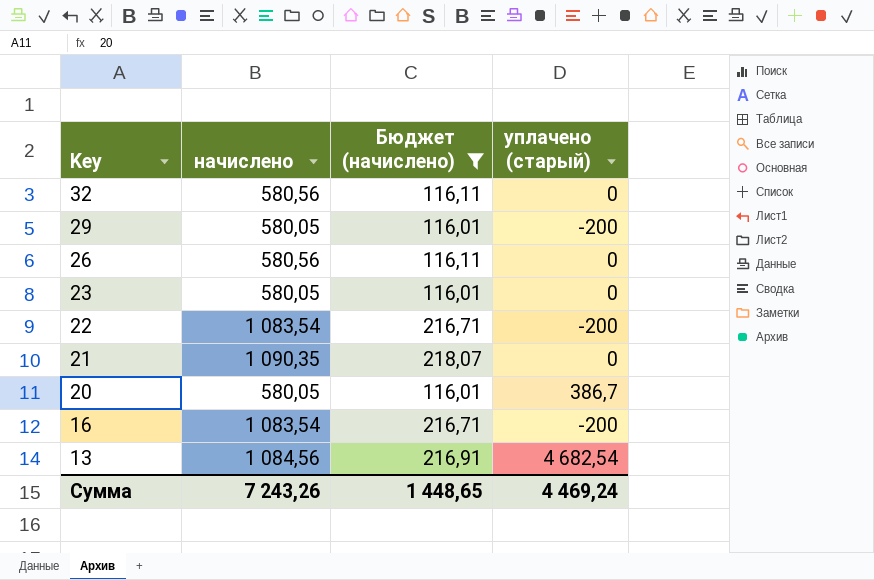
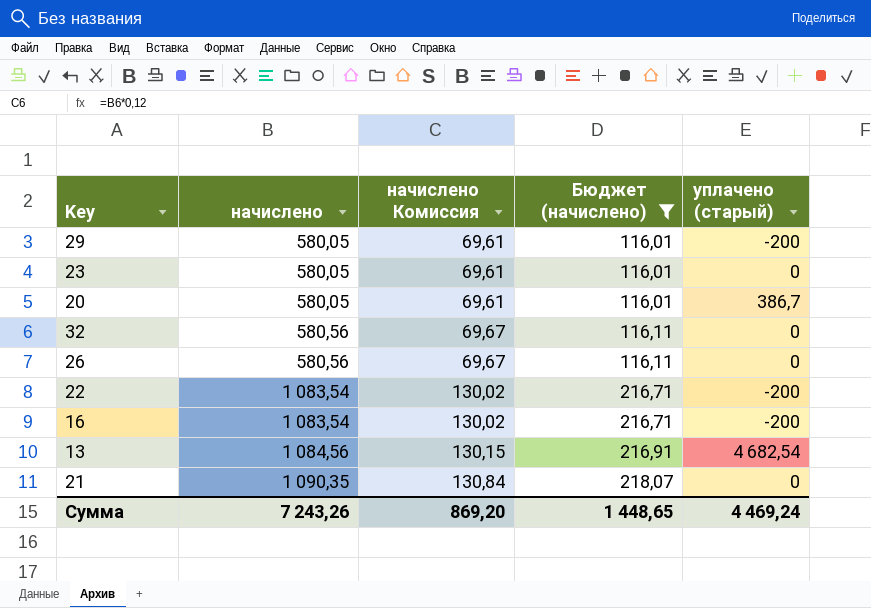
row order: Key descending -> начислено ascending
column начислено Комиссия | formula: none -> [начислено] * 0,12

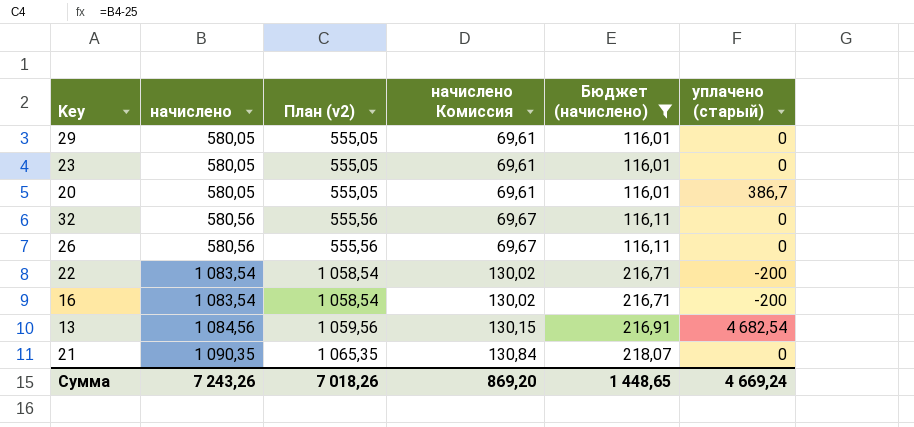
column План (v2) | formula: none -> [начислено] - 25
29 | уплачено (старый): -200 -> 0
Сумма | уплачено (старый): 4 469,24 -> 4 669,24

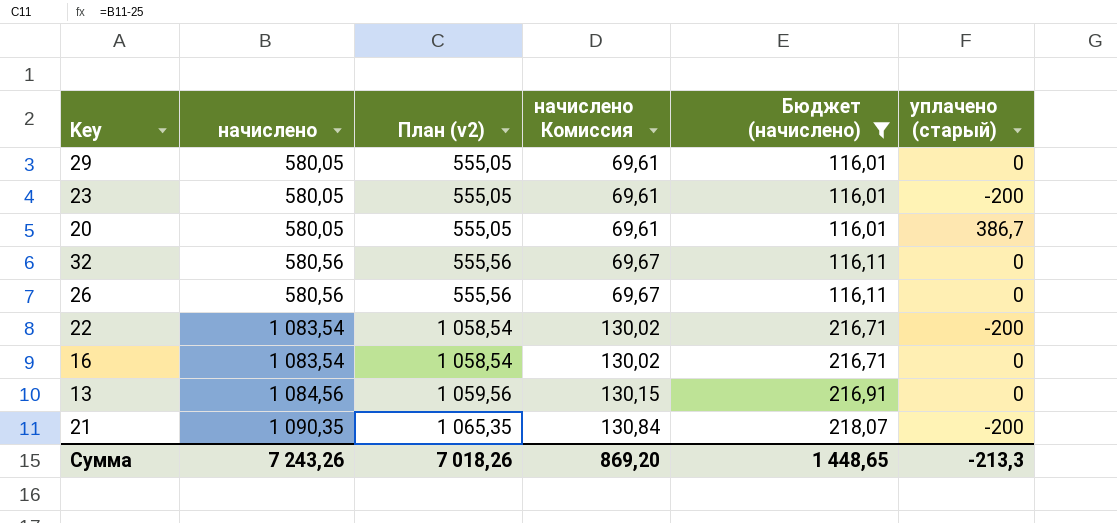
23 | уплачено (старый): 0 -> -200
16 | уплачено (старый): -200 -> 0
13 | уплачено (старый): 4 682,54 -> 0
21 | уплачено (старый): 0 -> -200
Сумма | уплачено (старый): 4 669,24 -> -213,3

